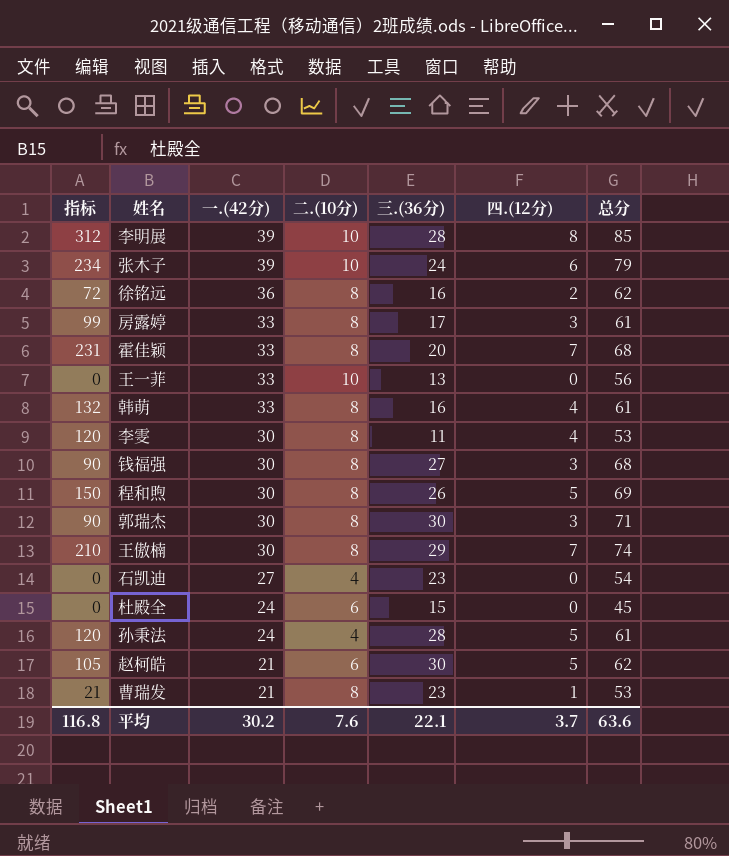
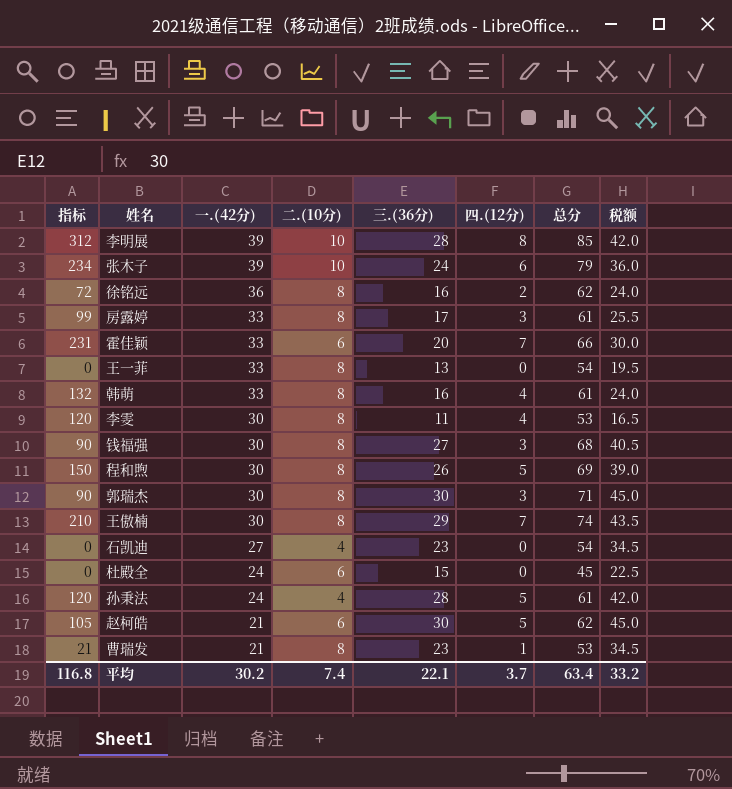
column 税额 | formula: none -> [三.(36分)] * 1.5
霍佳颖 | 二.(10分): 8 -> 6
霍佳颖 | 总分: 68 -> 66
王一菲 | 二.(10分): 10 -> 8
王一菲 | 总分: 56 -> 54
平均 | 二.(10分): 7.6 -> 7.4
平均 | 总分: 63.6 -> 63.4

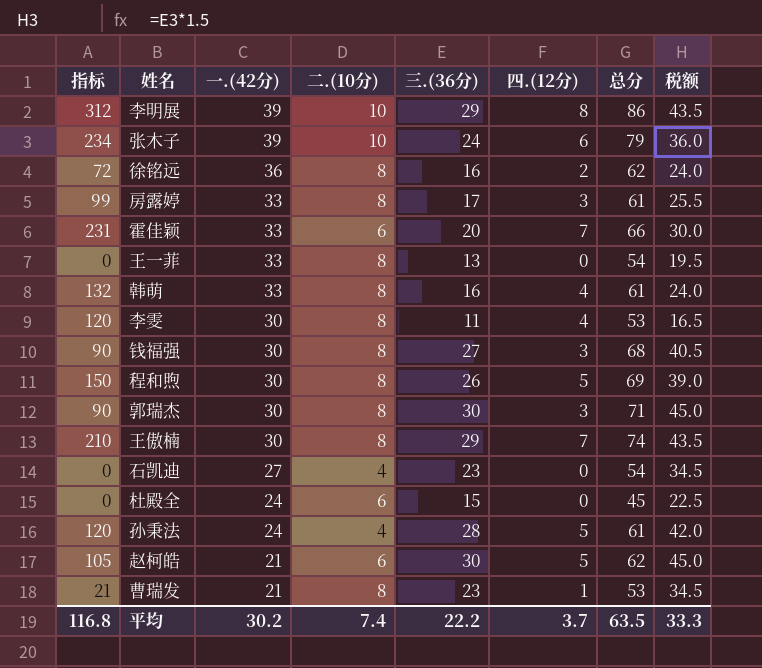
李明展 | 三.(36分): 28 -> 29
李明展 | 总分: 85 -> 86
李明展 | 税额: 42.0 -> 43.5
平均 | 三.(36分): 22.1 -> 22.2
平均 | 总分: 63.4 -> 63.5
平均 | 税额: 33.2 -> 33.3

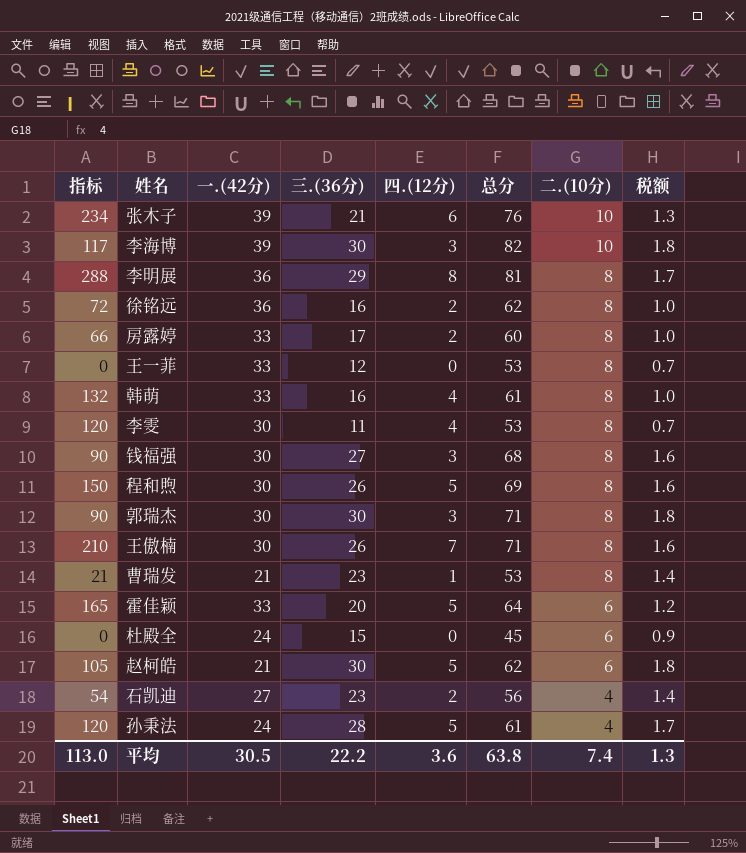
row order: 一.(42分) descending -> 二.(10分) descending
column 二.(10分) | position: 4 -> 7
column 税额 | formula: [三.(36分)] * 1.5 -> [三.(36分)] * 0.06
张木子 | 三.(36分): 24 -> 21
张木子 | 总分: 79 -> 76
row 李海博: none -> 117 | 39 | 30 | 3 | 82 | 10 | 1.8
李明展 | 指标: 312 -> 288
李明展 | 一.(42分): 39 -> 36
李明展 | 总分: 86 -> 81
李明展 | 二.(10分): 10 -> 8
房露婷 | 指标: 99 -> 66
房露婷 | 四.(12分): 3 -> 2
房露婷 | 总分: 61 -> 60
王一菲 | 三.(36分): 13 -> 12
王一菲 | 总分: 54 -> 53
王傲楠 | 三.(36分): 29 -> 26
王傲楠 | 总分: 74 -> 71
霍佳颖 | 指标: 231 -> 165
霍佳颖 | 四.(12分): 7 -> 5
霍佳颖 | 总分: 66 -> 64
石凯迪 | 指标: 0 -> 54
石凯迪 | 四.(12分): 0 -> 2
石凯迪 | 总分: 54 -> 56
平均 | 指标: 116.8 -> 113.0
平均 | 一.(42分): 30.2 -> 30.5
平均 | 四.(12分): 3.7 -> 3.6
平均 | 总分: 63.5 -> 63.8
平均 | 税额: 33.3 -> 1.3

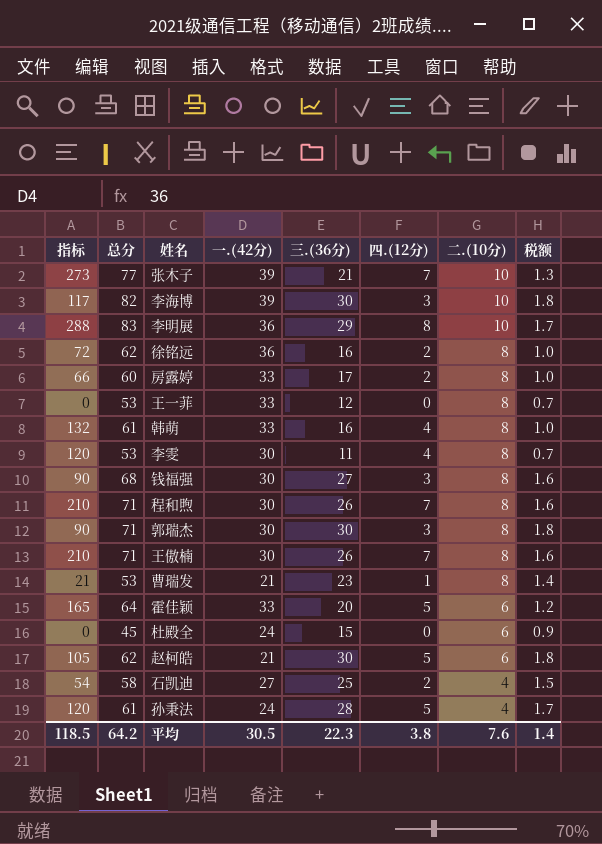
column 总分 | position: 6 -> 2
张木子 | 指标: 234 -> 273
张木子 | 总分: 76 -> 77
张木子 | 四.(12分): 6 -> 7
李明展 | 总分: 81 -> 83
李明展 | 二.(10分): 8 -> 10
程和煦 | 指标: 150 -> 210
程和煦 | 总分: 69 -> 71
程和煦 | 四.(12分): 5 -> 7
石凯迪 | 总分: 56 -> 58
石凯迪 | 三.(36分): 23 -> 25
石凯迪 | 税额: 1.4 -> 1.5
平均 | 指标: 113.0 -> 118.5
平均 | 总分: 63.8 -> 64.2
平均 | 三.(36分): 22.2 -> 22.3
平均 | 四.(12分): 3.6 -> 3.8
平均 | 二.(10分): 7.4 -> 7.6
平均 | 税额: 1.3 -> 1.4

